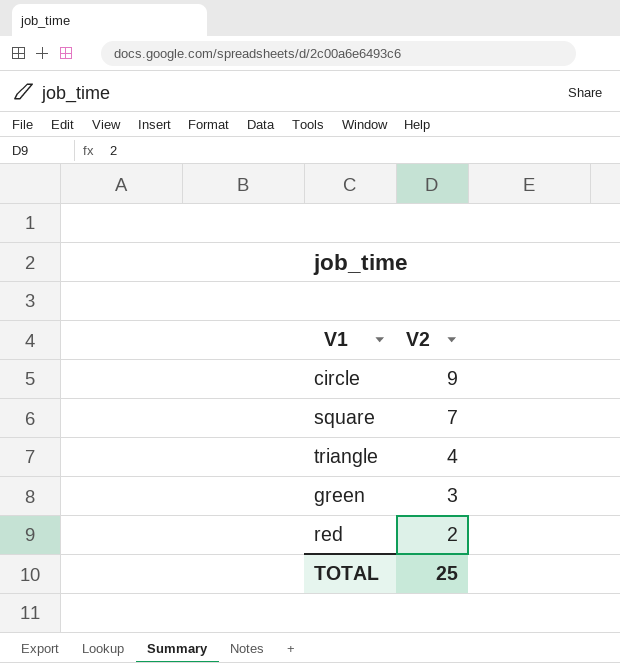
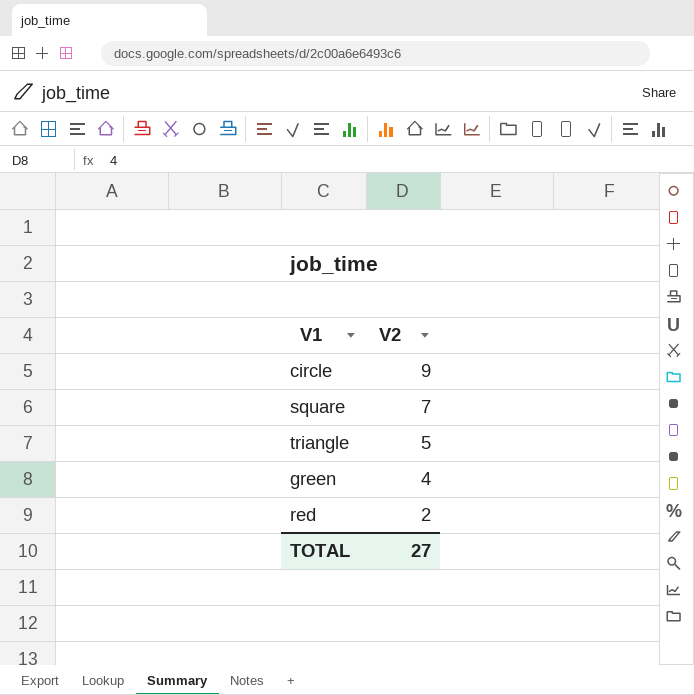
triangle | V2: 4 -> 5
green | V2: 3 -> 4
TOTAL | V2: 25 -> 27

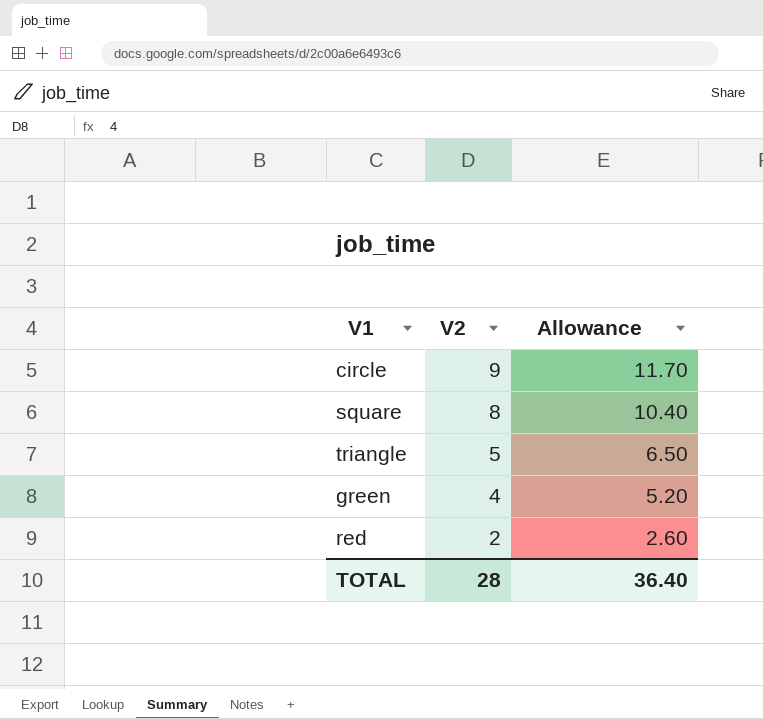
column Allowance | formula: none -> [V2] * 1.3
square | V2: 7 -> 8
TOTAL | V2: 27 -> 28

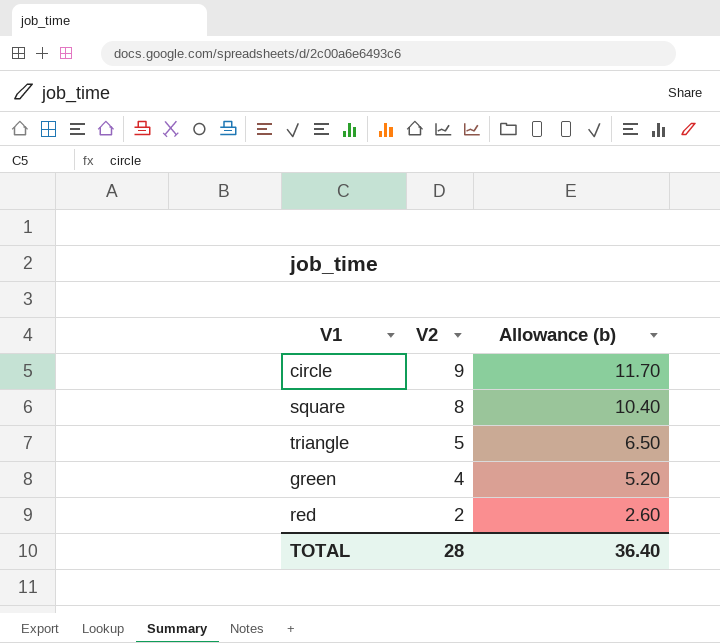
column name: Allowance -> Allowance (b)

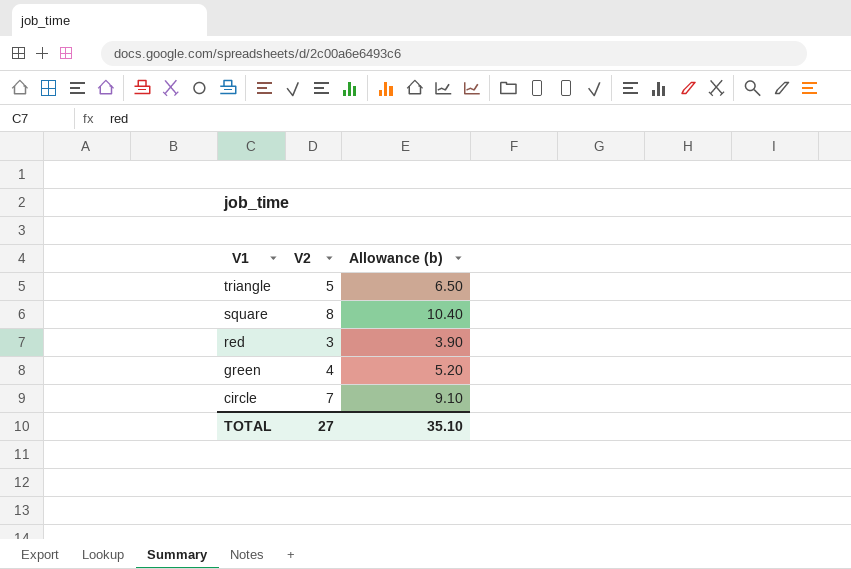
row order: V2 descending -> V1 descending
red | V2: 2 -> 3
red | Allowance (b): 2.60 -> 3.90
circle | V2: 9 -> 7
circle | Allowance (b): 11.70 -> 9.10
TOTAL | V2: 28 -> 27
TOTAL | Allowance (b): 36.40 -> 35.10

